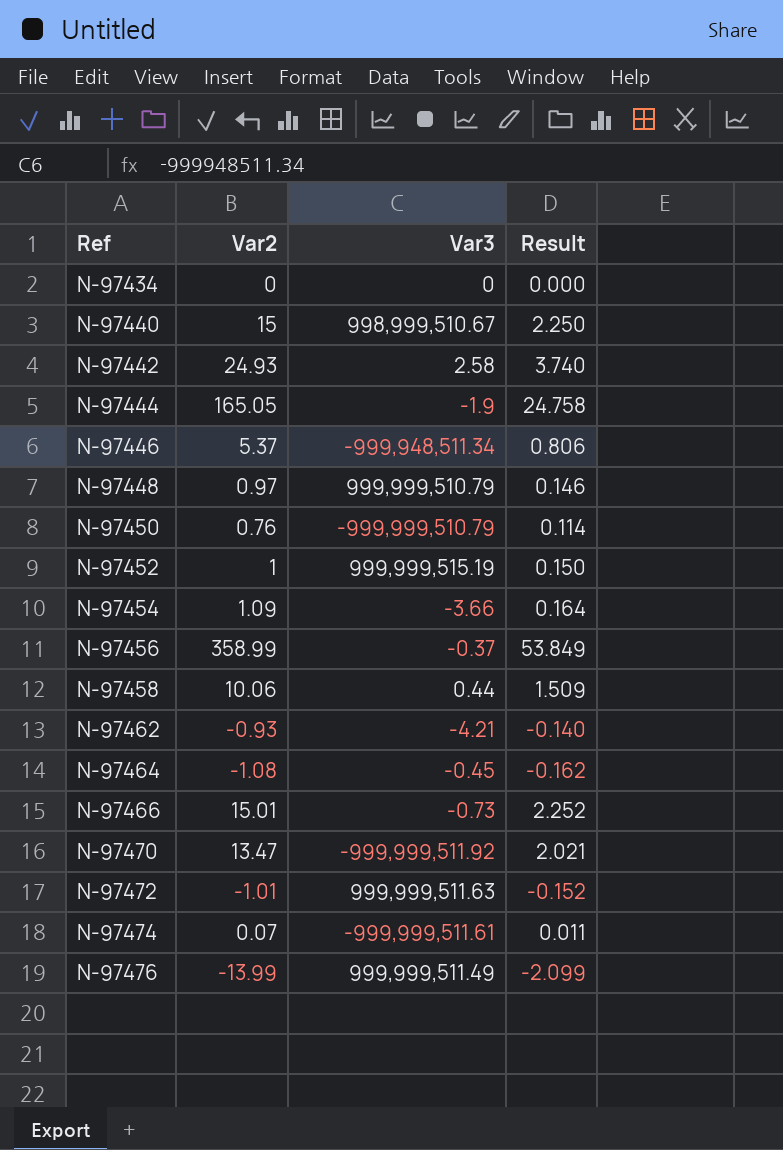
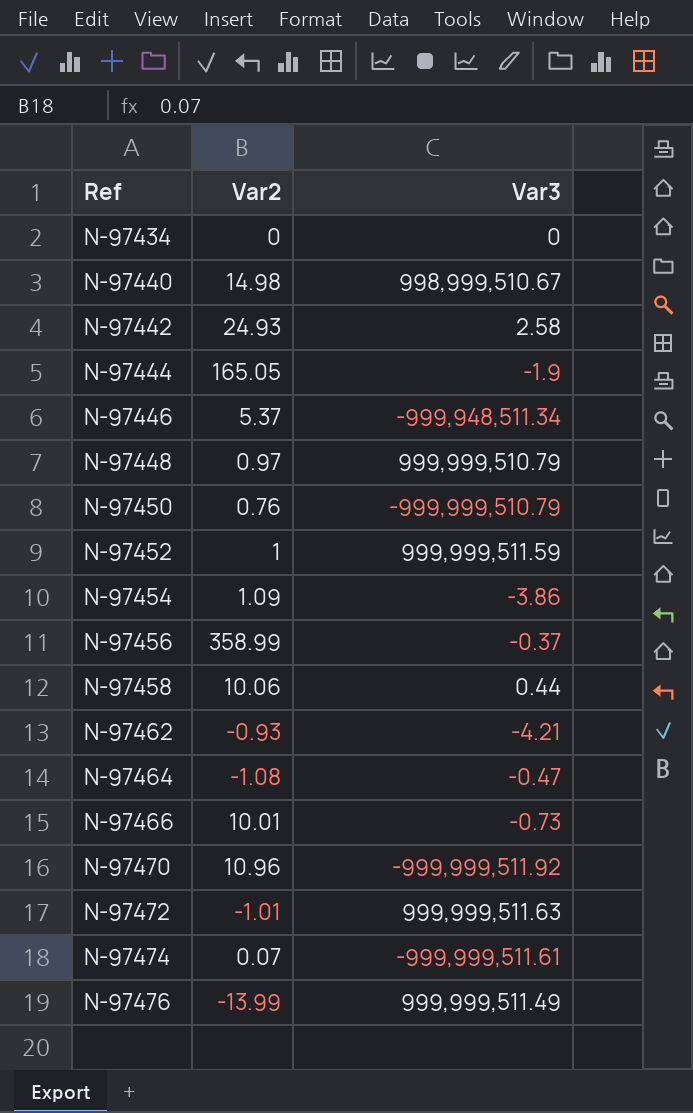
column Result | formula: [Var2] * 0.15 -> none
N-97440 | Var2: 15 -> 14.98
N-97452 | Var3: 999,999,515.19 -> 999,999,511.59
N-97454 | Var3: -3.66 -> -3.86
N-97464 | Var3: -0.45 -> -0.47
N-97466 | Var2: 15.01 -> 10.01
N-97470 | Var2: 13.47 -> 10.96

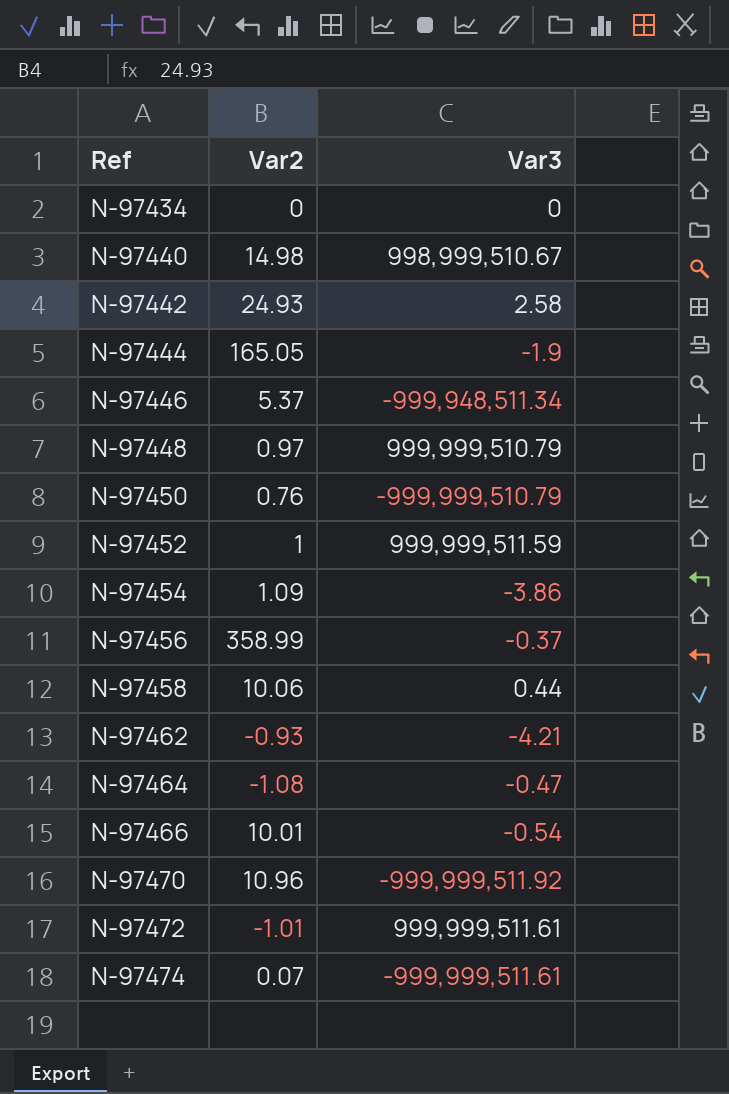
row N-97476: -13.99 | 999,999,511.49 -> none
N-97466 | Var3: -0.73 -> -0.54
N-97472 | Var3: 999,999,511.63 -> 999,999,511.61

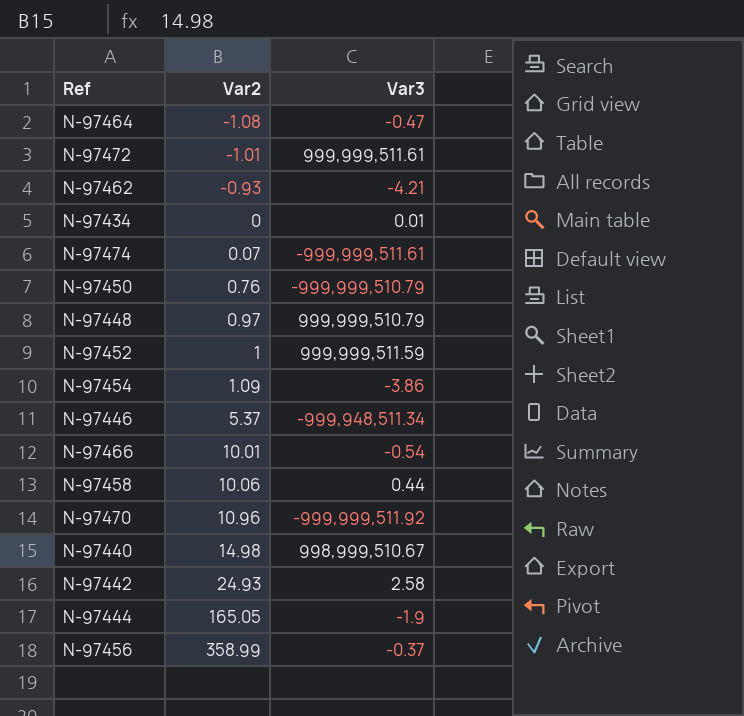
row order: Ref ascending -> Var2 ascending
N-97434 | Var3: 0 -> 0.01

